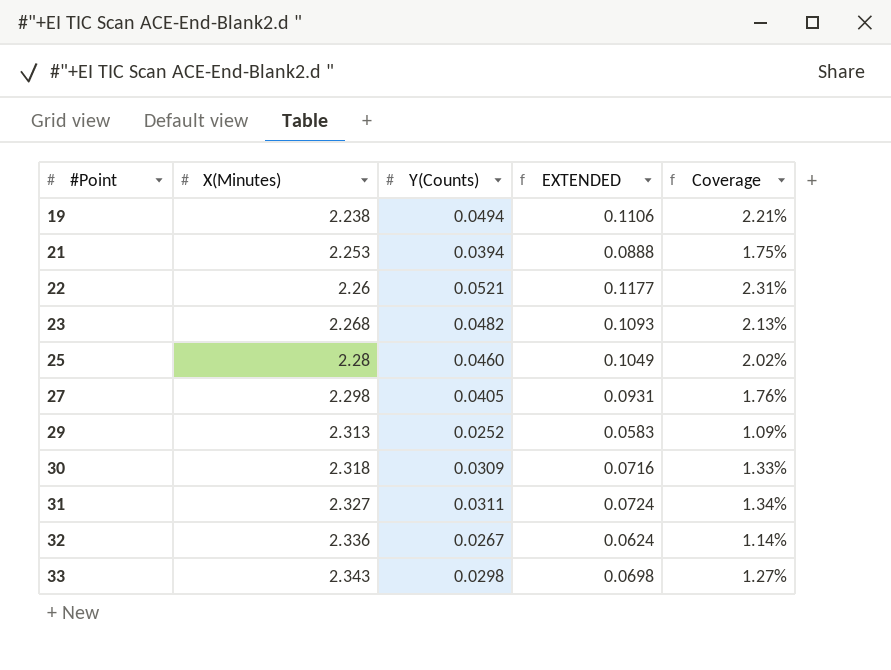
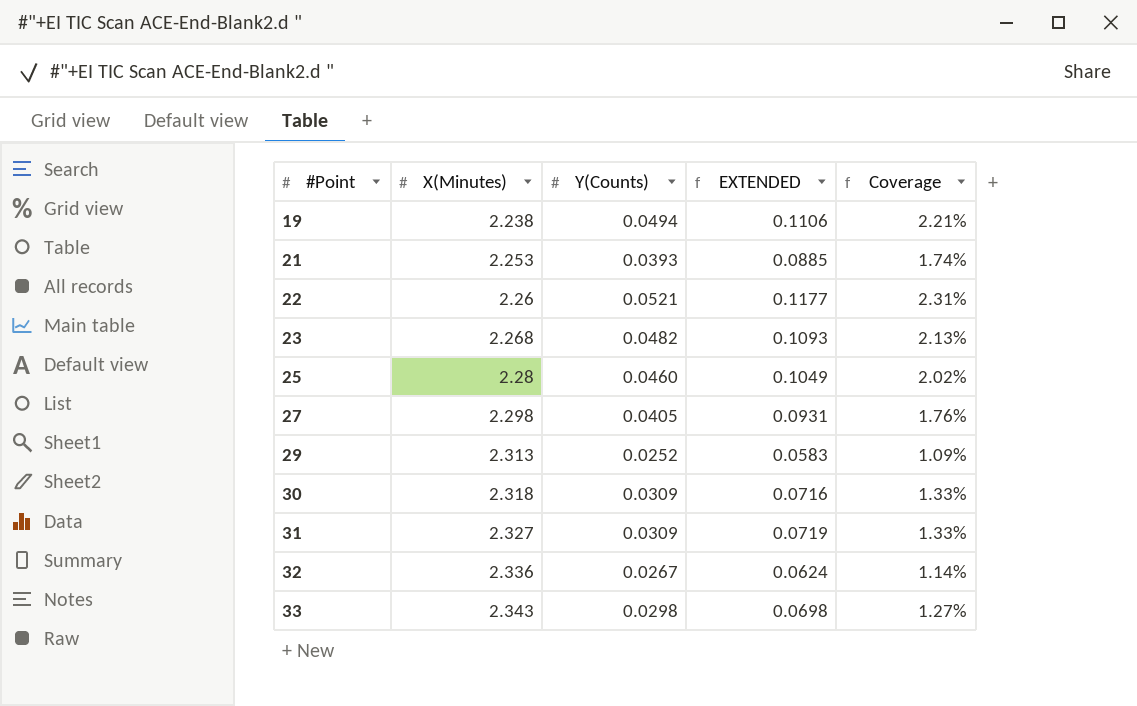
21 | Y(Counts): 0.0394 -> 0.0393
21 | EXTENDED: 0.0888 -> 0.0885
21 | Coverage: 1.75% -> 1.74%
31 | Y(Counts): 0.0311 -> 0.0309
31 | EXTENDED: 0.0724 -> 0.0719
31 | Coverage: 1.34% -> 1.33%

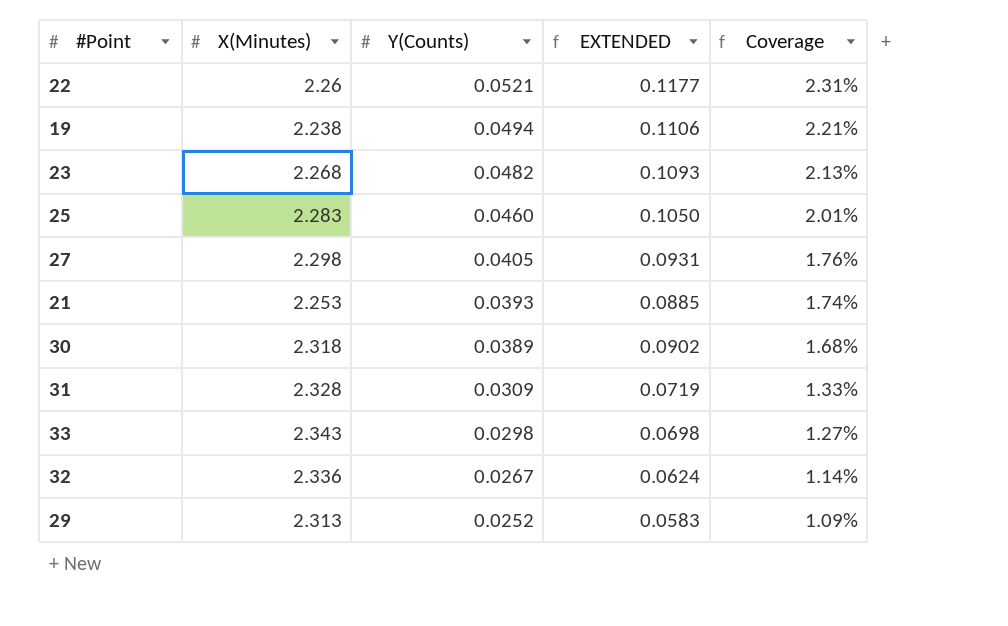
row order: #Point ascending -> Y(Counts) descending
25 | X(Minutes): 2.28 -> 2.283
25 | EXTENDED: 0.1049 -> 0.1050
25 | Coverage: 2.02% -> 2.01%
30 | Y(Counts): 0.0309 -> 0.0389
30 | EXTENDED: 0.0716 -> 0.0902
30 | Coverage: 1.33% -> 1.68%
31 | X(Minutes): 2.327 -> 2.328

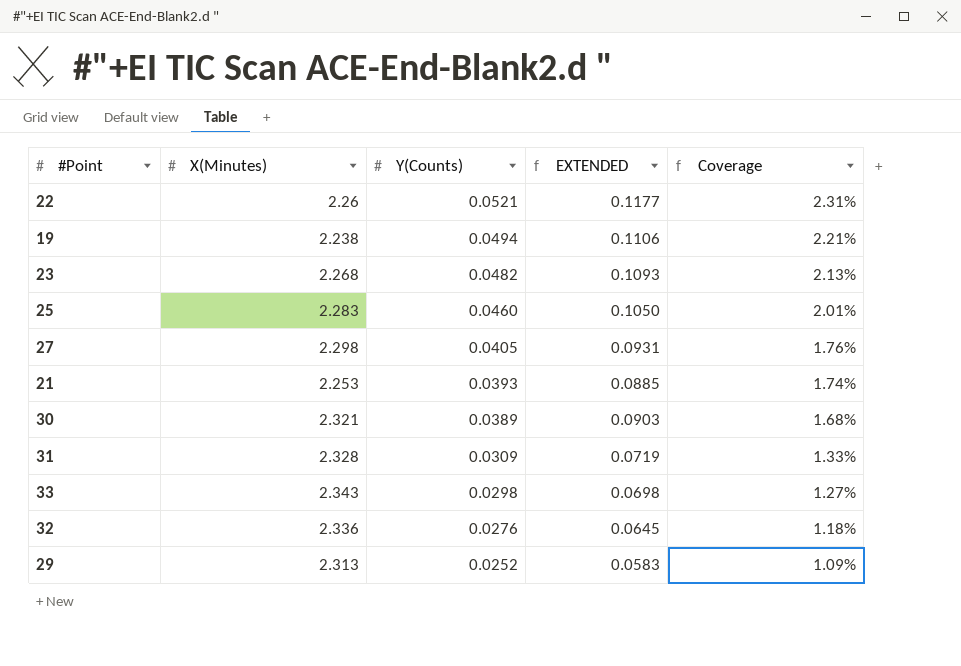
30 | X(Minutes): 2.318 -> 2.321
30 | EXTENDED: 0.0902 -> 0.0903
32 | Y(Counts): 0.0267 -> 0.0276
32 | EXTENDED: 0.0624 -> 0.0645
32 | Coverage: 1.14% -> 1.18%

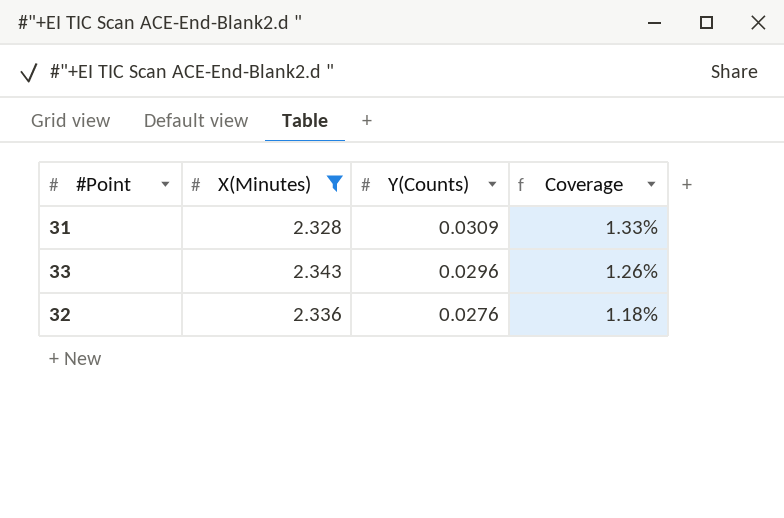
filter: none -> X(Minutes) >= 2.328
column EXTENDED | formula: [X(Minutes)] * [Y(Counts)] -> none
33 | Y(Counts): 0.0298 -> 0.0296
33 | Coverage: 1.27% -> 1.26%

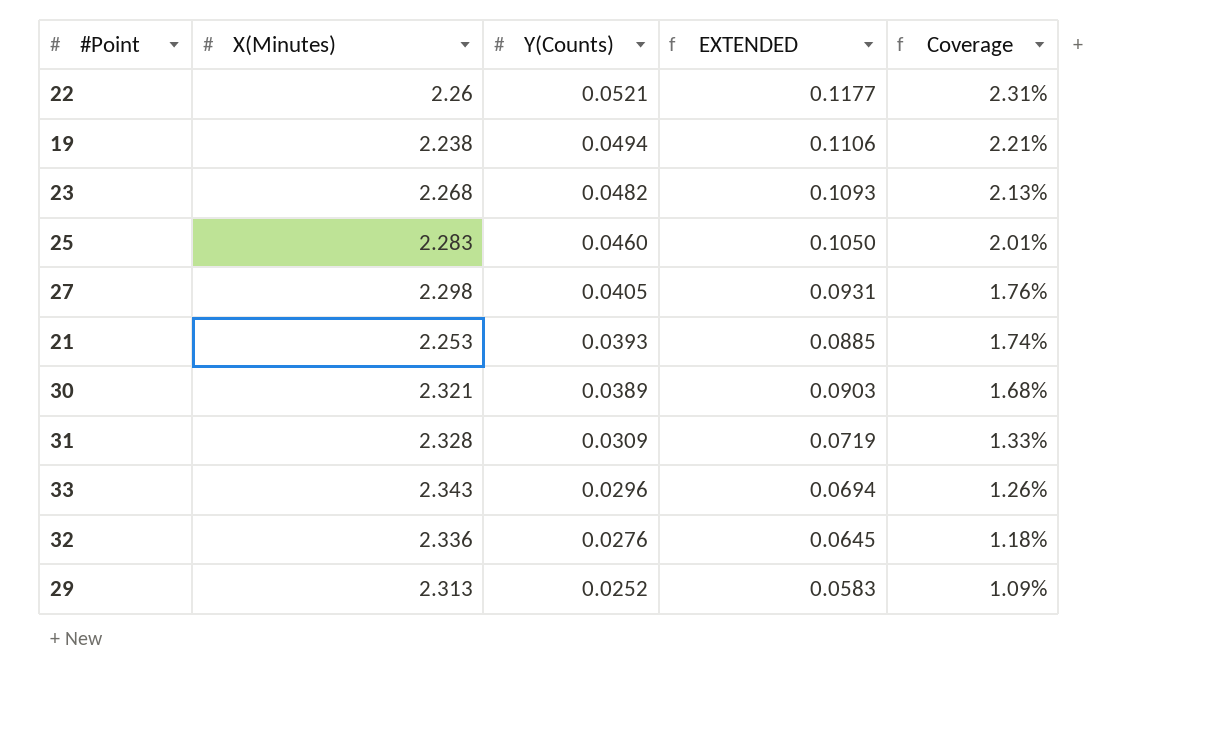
filter: X(Minutes) >= 2.328 -> none
column EXTENDED | formula: none -> [X(Minutes)] * [Y(Counts)]

